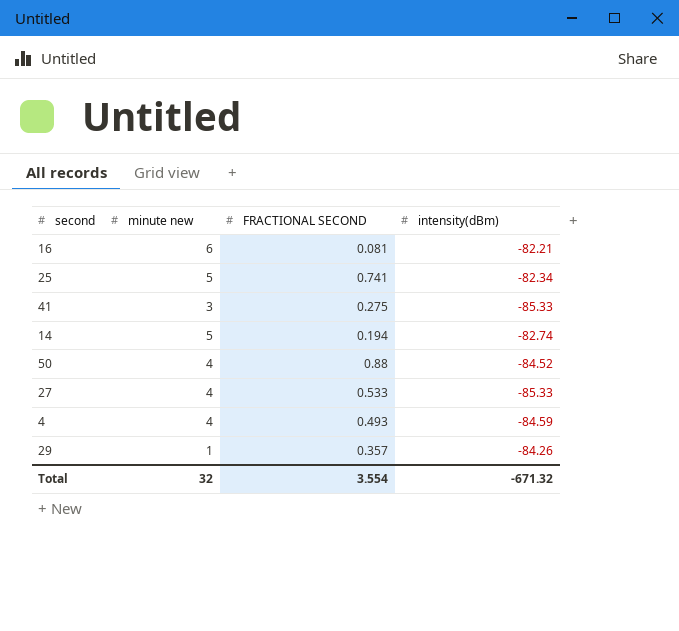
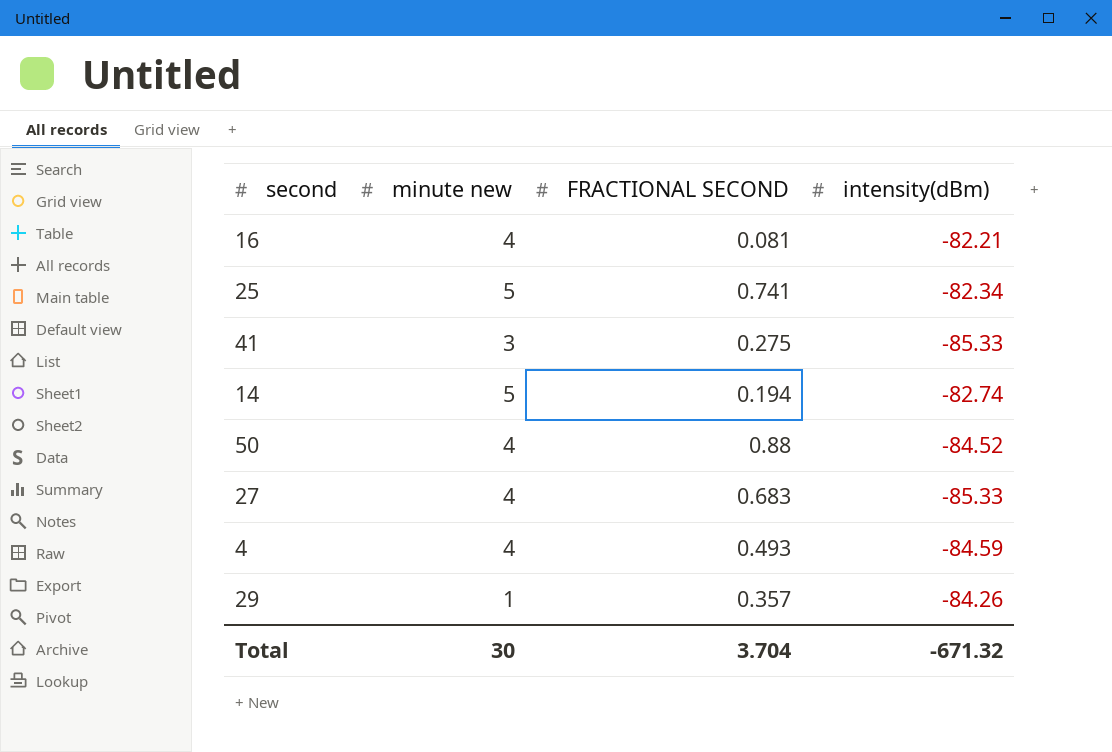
16 | minute new: 6 -> 4
27 | FRACTIONAL SECOND: 0.533 -> 0.683
Total | minute new: 32 -> 30
Total | FRACTIONAL SECOND: 3.554 -> 3.704

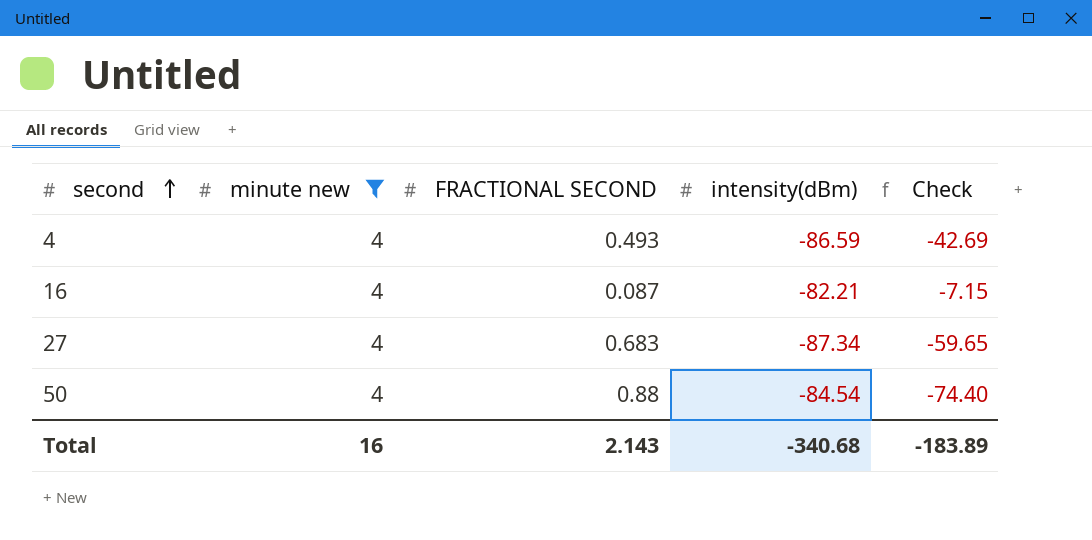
filter: none -> minute new = 4
row order: none -> second ascending
column Check | formula: none -> [FRACTIONAL SECOND] * [intensity(dBm)]
4 | intensity(dBm): -84.59 -> -86.59
16 | FRACTIONAL SECOND: 0.081 -> 0.087
27 | intensity(dBm): -85.33 -> -87.34
50 | intensity(dBm): -84.52 -> -84.54
Total | minute new: 30 -> 16
Total | FRACTIONAL SECOND: 3.704 -> 2.143
Total | intensity(dBm): -671.32 -> -340.68

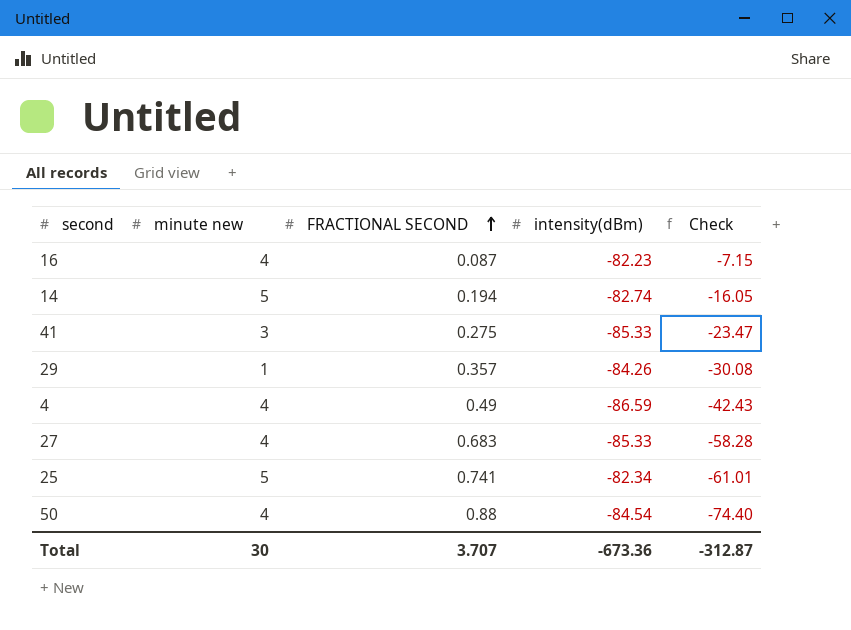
filter: minute new = 4 -> none
row order: second ascending -> FRACTIONAL SECOND ascending
16 | intensity(dBm): -82.21 -> -82.23
4 | FRACTIONAL SECOND: 0.493 -> 0.49
4 | Check: -42.69 -> -42.43
27 | intensity(dBm): -87.34 -> -85.33
27 | Check: -59.65 -> -58.28
Total | minute new: 16 -> 30
Total | FRACTIONAL SECOND: 2.143 -> 3.707
Total | intensity(dBm): -340.68 -> -673.36
Total | Check: -183.89 -> -312.87

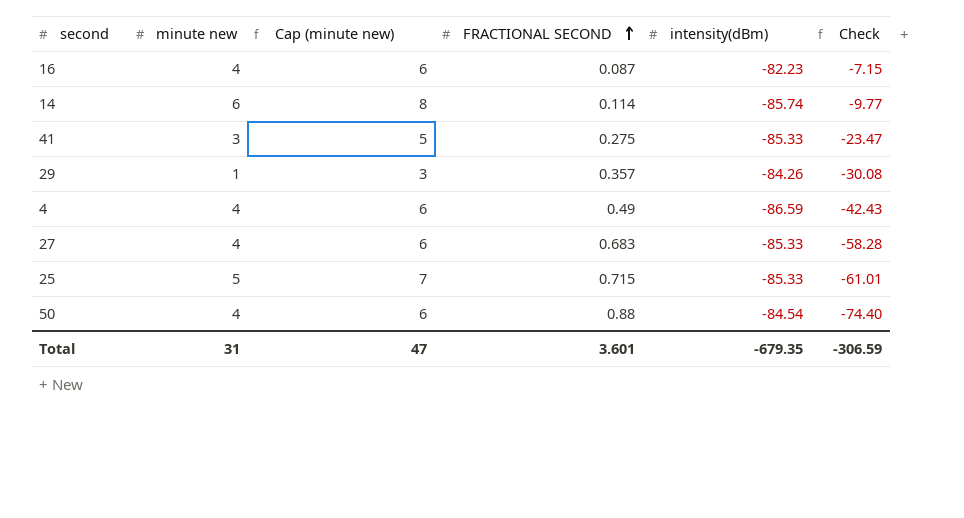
column Cap (minute new) | formula: none -> [minute new] + 2
14 | minute new: 5 -> 6
14 | FRACTIONAL SECOND: 0.194 -> 0.114
14 | intensity(dBm): -82.74 -> -85.74
14 | Check: -16.05 -> -9.77
25 | FRACTIONAL SECOND: 0.741 -> 0.715
25 | intensity(dBm): -82.34 -> -85.33
Total | minute new: 30 -> 31
Total | FRACTIONAL SECOND: 3.707 -> 3.601
Total | intensity(dBm): -673.36 -> -679.35
Total | Check: -312.87 -> -306.59

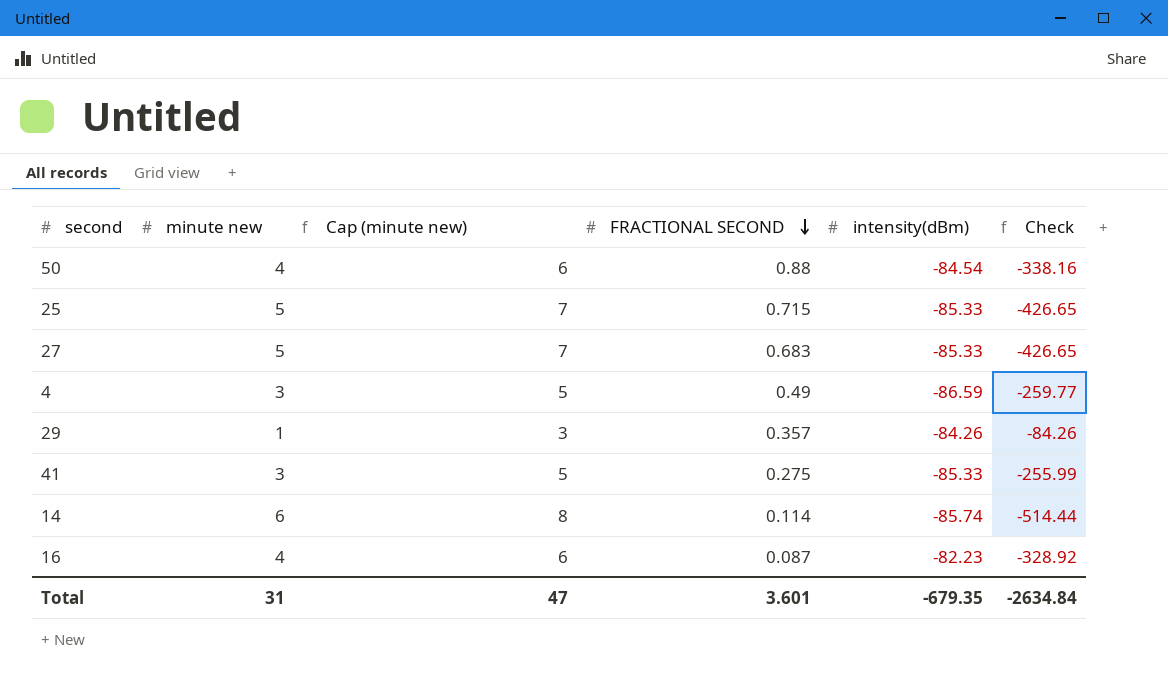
row order: FRACTIONAL SECOND ascending -> FRACTIONAL SECOND descending
column Check | formula: [FRACTIONAL SECOND] * [intensity(dBm)] -> [minute new] * [intensity(dBm)]
27 | minute new: 4 -> 5
27 | Cap (minute new): 6 -> 7
4 | minute new: 4 -> 3
4 | Cap (minute new): 6 -> 5
Total | Check: -306.59 -> -2634.84

